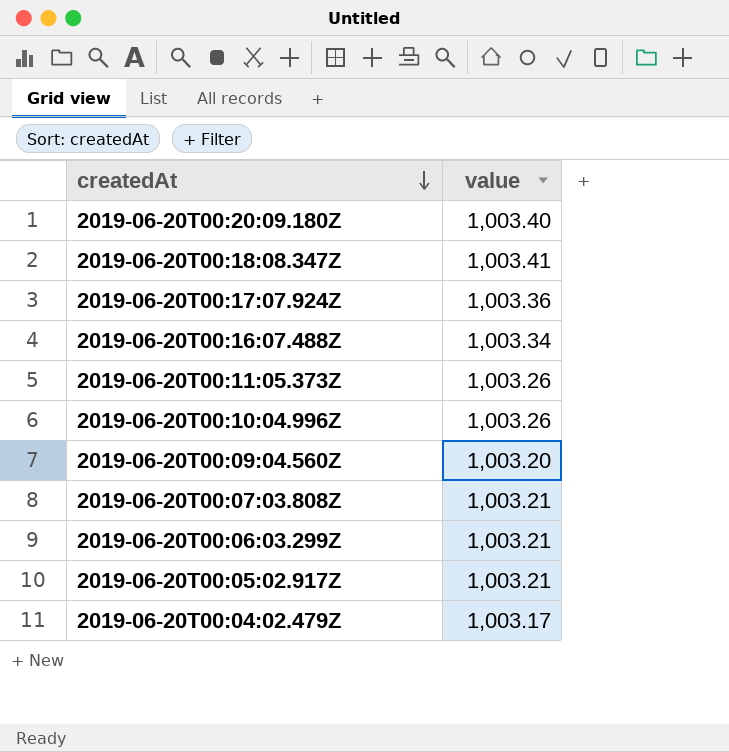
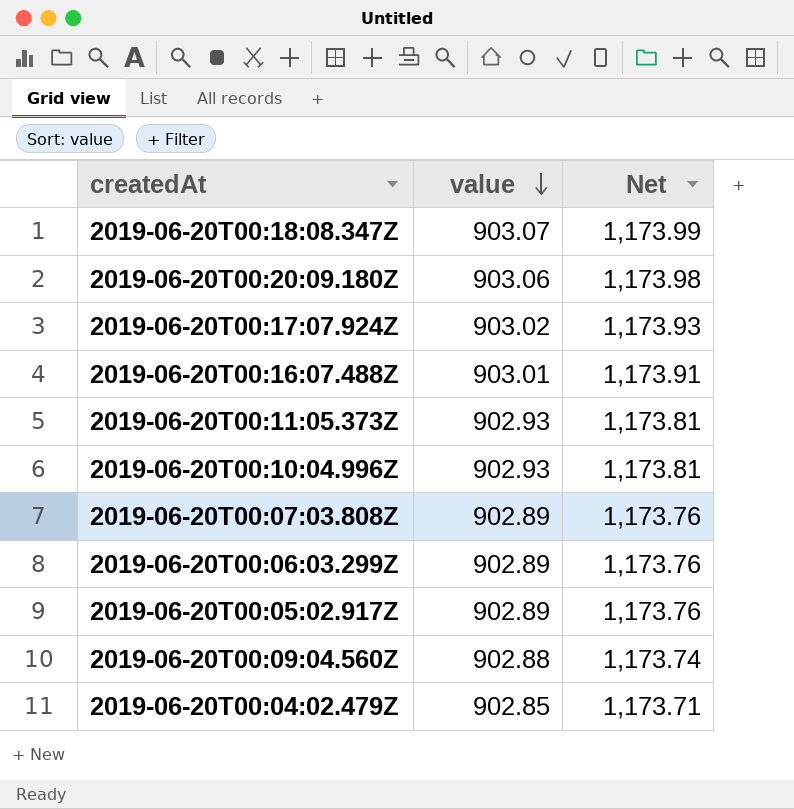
row order: createdAt descending -> value descending
column Net | formula: none -> [value] * 1.3
2019-06-20T00:18:08.347Z | value: 1,003.41 -> 903.07
2019-06-20T00:20:09.180Z | value: 1,003.40 -> 903.06
2019-06-20T00:17:07.924Z | value: 1,003.36 -> 903.02
2019-06-20T00:16:07.488Z | value: 1,003.34 -> 903.01
2019-06-20T00:11:05.373Z | value: 1,003.26 -> 902.93
2019-06-20T00:10:04.996Z | value: 1,003.26 -> 902.93
2019-06-20T00:07:03.808Z | value: 1,003.21 -> 902.89
2019-06-20T00:06:03.299Z | value: 1,003.21 -> 902.89
2019-06-20T00:05:02.917Z | value: 1,003.21 -> 902.89
2019-06-20T00:09:04.560Z | value: 1,003.20 -> 902.88
2019-06-20T00:04:02.479Z | value: 1,003.17 -> 902.85

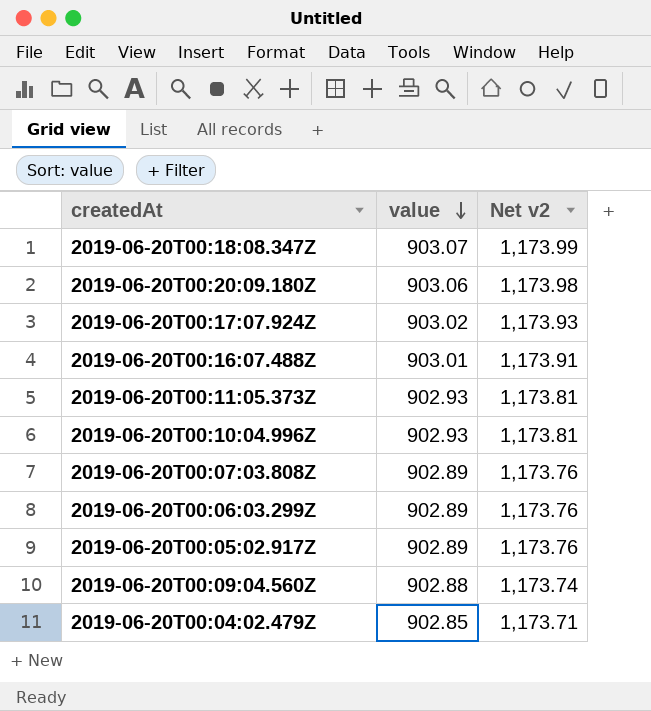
column name: Net -> Net v2

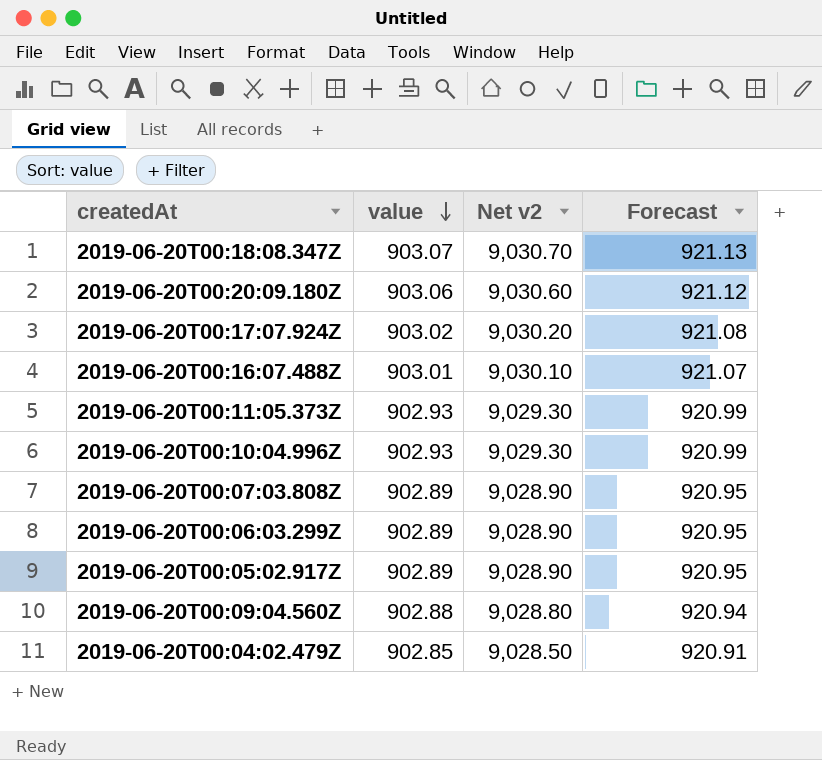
column Net v2 | formula: [value] * 1.3 -> [value] * 10
column Forecast | formula: none -> [value] * 1.02

